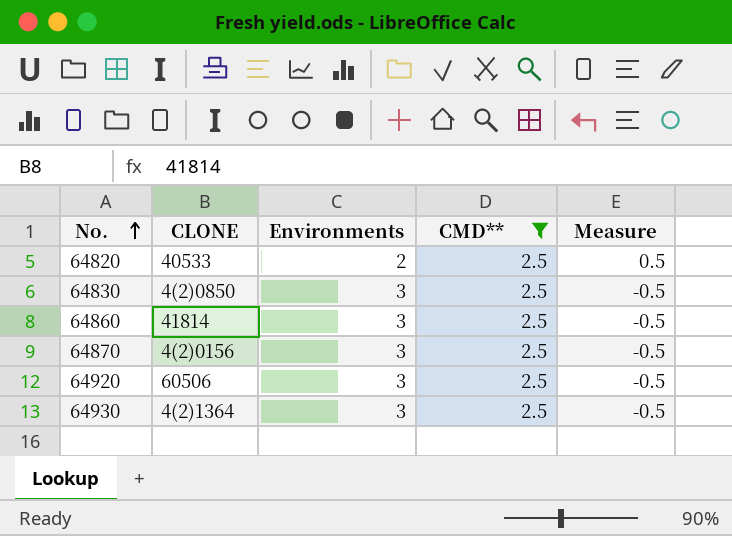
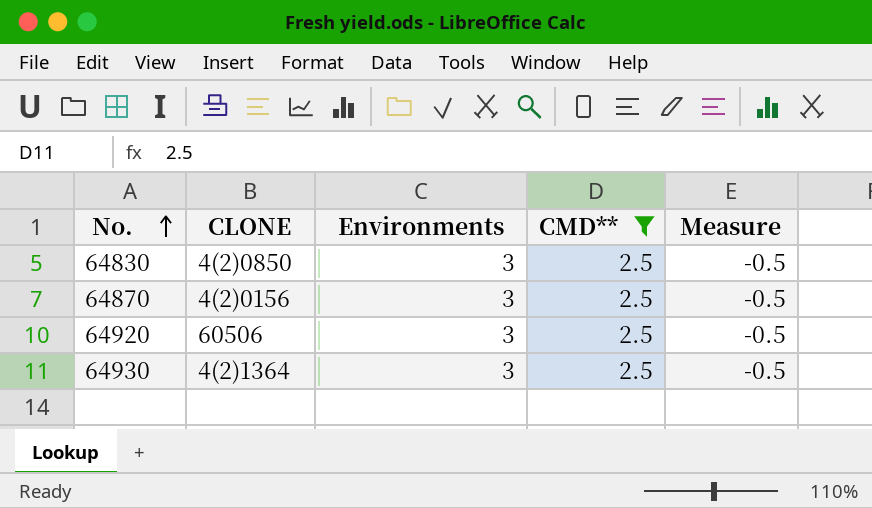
row 64820: 40533 | 2 | 2.5 | 0.5 -> none
row 64860: 41814 | 3 | 2.5 | -0.5 -> none

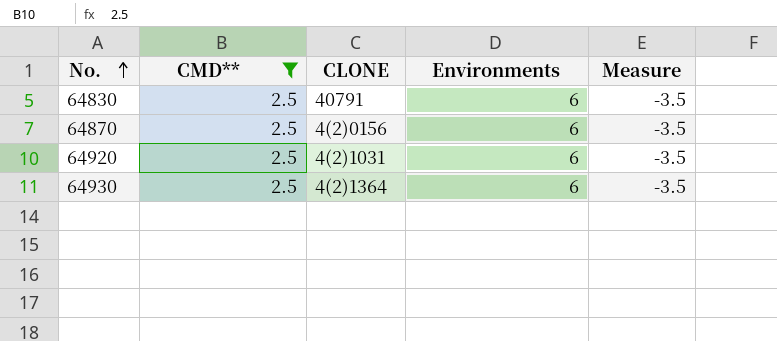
column CMD** | position: 4 -> 2
64830 | CLONE: 4(2)0850 -> 40791
64830 | Environments: 3 -> 6
64830 | Measure: -0.5 -> -3.5
64870 | Environments: 3 -> 6
64870 | Measure: -0.5 -> -3.5
64920 | CLONE: 60506 -> 4(2)1031
64920 | Environments: 3 -> 6
64920 | Measure: -0.5 -> -3.5
64930 | Environments: 3 -> 6
64930 | Measure: -0.5 -> -3.5

